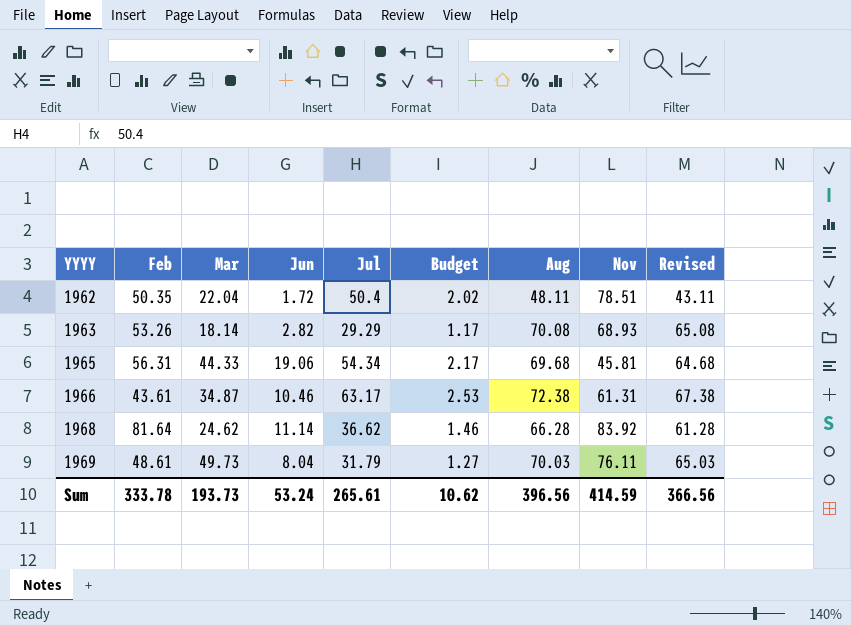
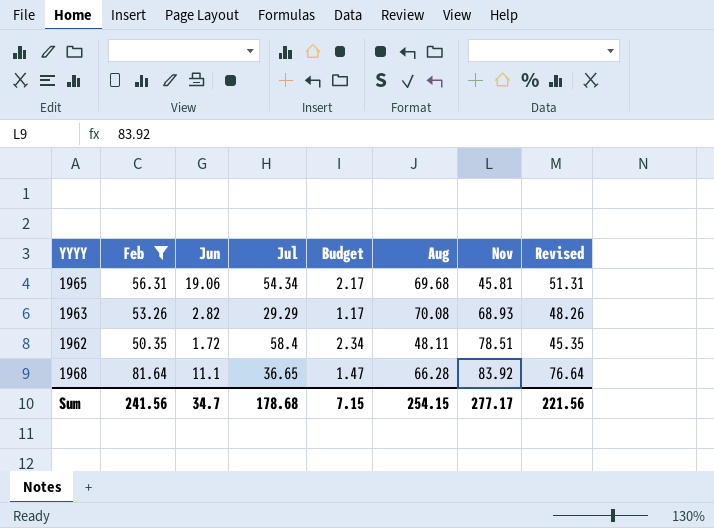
filter: none -> Feb >= 50.35
row order: YYYY ascending -> Nov ascending
column Mar | position: 3 -> none
column Revised | formula: [Aug] - 5 -> [Feb] - 5
1962 | Jul: 50.4 -> 58.4
1962 | Budget: 2.02 -> 2.34
1968 | Jun: 11.14 -> 11.1
1968 | Jul: 36.62 -> 36.65
1968 | Budget: 1.46 -> 1.47
Sum | Feb: 333.78 -> 241.56
Sum | Jun: 53.24 -> 34.7
Sum | Jul: 265.61 -> 178.68
Sum | Budget: 10.62 -> 7.15
Sum | Aug: 396.56 -> 254.15
Sum | Nov: 414.59 -> 277.17
Sum | Revised: 366.56 -> 221.56

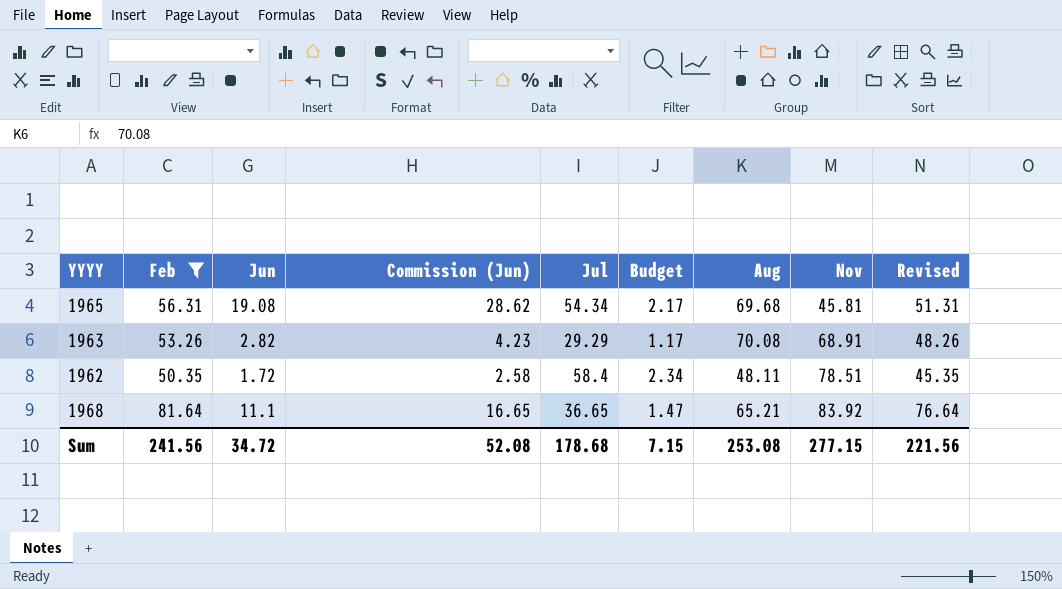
column Commission (Jun) | formula: none -> [Jun] * 1.5
1965 | Jun: 19.06 -> 19.08
1963 | Nov: 68.93 -> 68.91
1968 | Aug: 66.28 -> 65.21
Sum | Jun: 34.7 -> 34.72
Sum | Aug: 254.15 -> 253.08
Sum | Nov: 277.17 -> 277.15

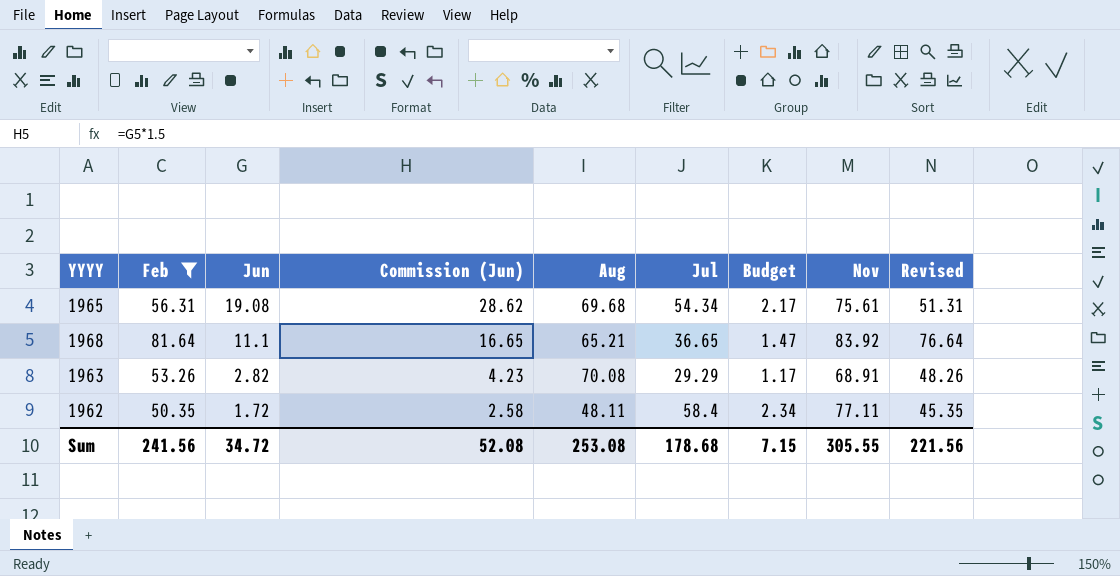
row order: Nov ascending -> Jun descending
column Aug | position: 7 -> 5
1965 | Nov: 45.81 -> 75.61
1962 | Nov: 78.51 -> 77.11
Sum | Nov: 277.15 -> 305.55

